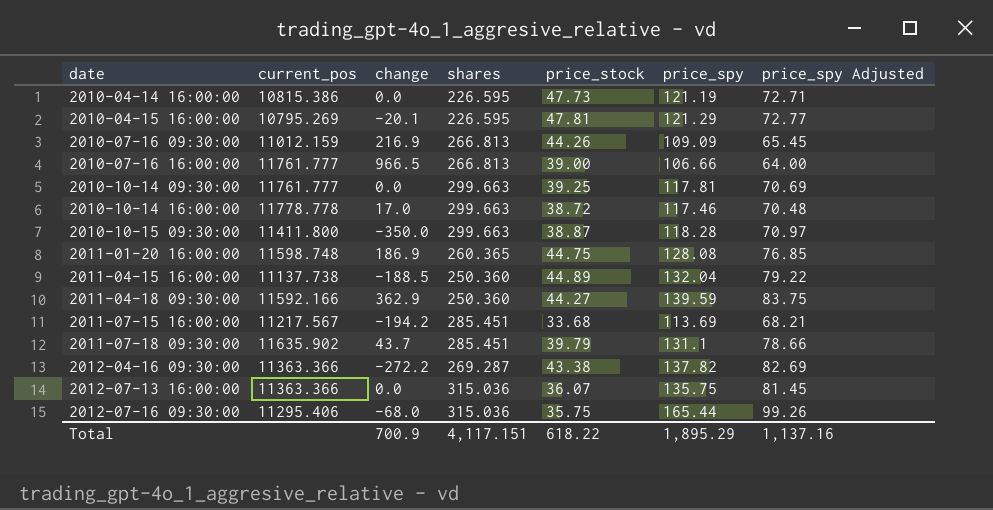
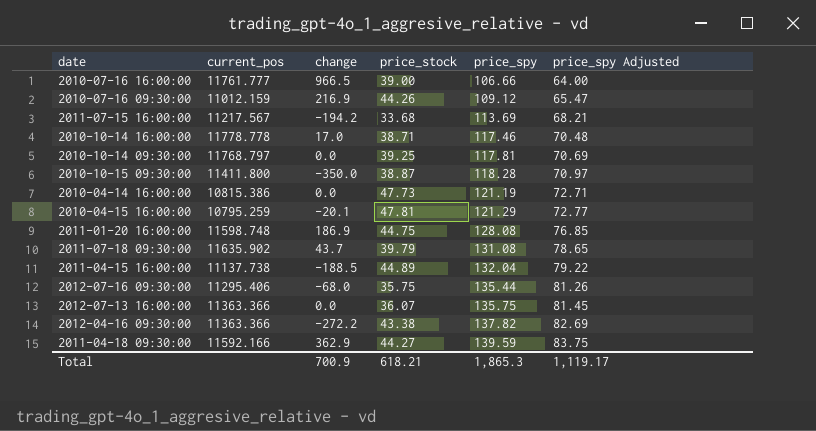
row order: date ascending -> price_spy ascending
column shares | position: 4 -> none
2010-07-16 09:30:00 | price_spy: 109.09 -> 109.12
2010-07-16 09:30:00 | price_spy Adjusted: 65.45 -> 65.47
2010-10-14 16:00:00 | price_stock: 38.72 -> 38.71
2010-10-14 09:30:00 | current_pos: 11761.777 -> 11768.797
2010-04-15 16:00:00 | current_pos: 10795.269 -> 10795.259
2011-07-18 09:30:00 | price_spy: 131.1 -> 131.08
2011-07-18 09:30:00 | price_spy Adjusted: 78.66 -> 78.65
2012-07-16 09:30:00 | price_spy: 165.44 -> 135.44
2012-07-16 09:30:00 | price_spy Adjusted: 99.26 -> 81.26
Total | price_stock: 618.22 -> 618.21
Total | price_spy: 1,895.29 -> 1,865.3
Total | price_spy Adjusted: 1,137.16 -> 1,119.17

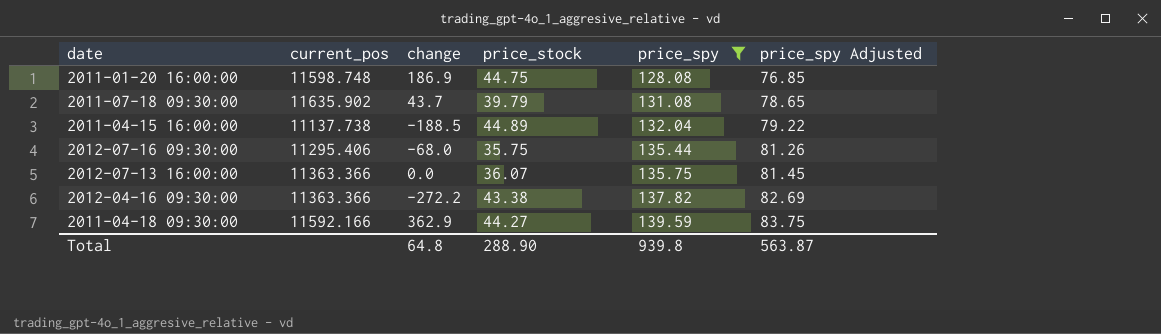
filter: none -> price_spy >= 128.08
Total | change: 700.9 -> 64.8
Total | price_stock: 618.21 -> 288.90
Total | price_spy: 1,865.3 -> 939.8
Total | price_spy Adjusted: 1,119.17 -> 563.87

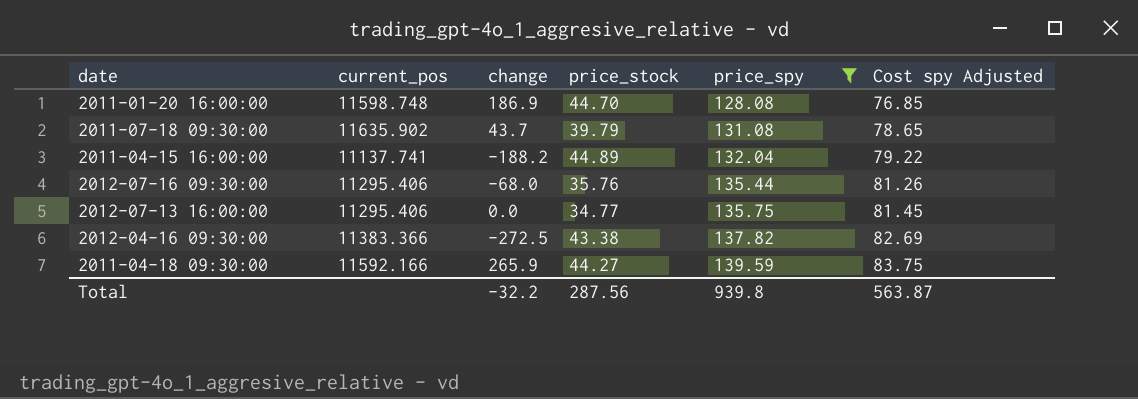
column name: price_spy Adjusted -> Cost spy Adjusted
2011-01-20 16:00:00 | price_stock: 44.75 -> 44.70
2011-04-15 16:00:00 | current_pos: 11137.738 -> 11137.741
2011-04-15 16:00:00 | change: -188.5 -> -188.2
2012-07-16 09:30:00 | price_stock: 35.75 -> 35.76
2012-07-13 16:00:00 | current_pos: 11363.366 -> 11295.406
2012-07-13 16:00:00 | price_stock: 36.07 -> 34.77
2012-04-16 09:30:00 | current_pos: 11363.366 -> 11383.366
2012-04-16 09:30:00 | change: -272.2 -> -272.5
2011-04-18 09:30:00 | change: 362.9 -> 265.9
Total | change: 64.8 -> -32.2
Total | price_stock: 288.90 -> 287.56

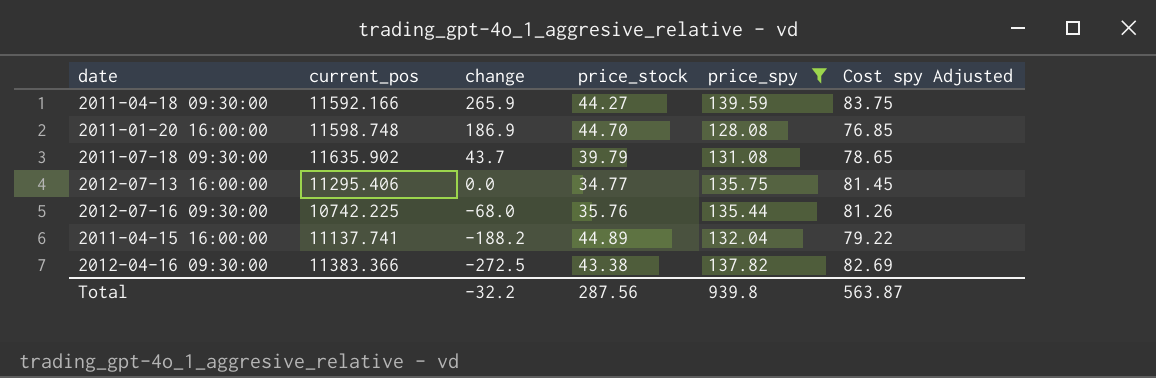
row order: price_spy ascending -> change descending
2012-07-16 09:30:00 | current_pos: 11295.406 -> 10742.225

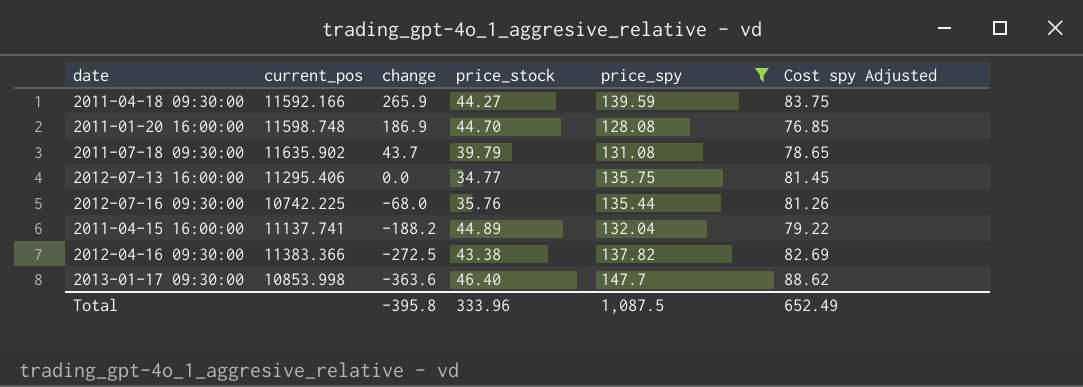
row 2013-01-17 09:30:00: none -> 10853.998 | -363.6 | 46.40 | 147.7 | 88.62
Total | change: -32.2 -> -395.8
Total | price_stock: 287.56 -> 333.96
Total | price_spy: 939.8 -> 1,087.5
Total | Cost spy Adjusted: 563.87 -> 652.49

